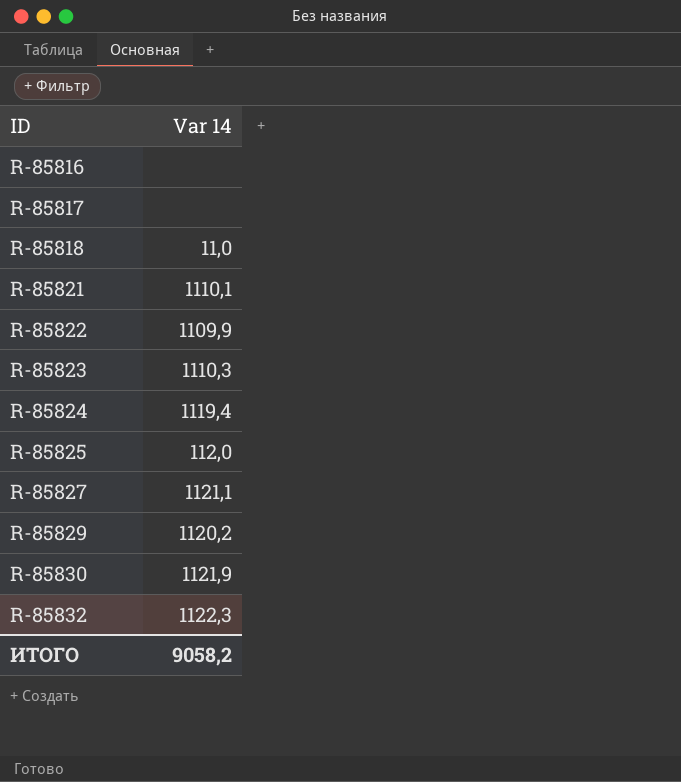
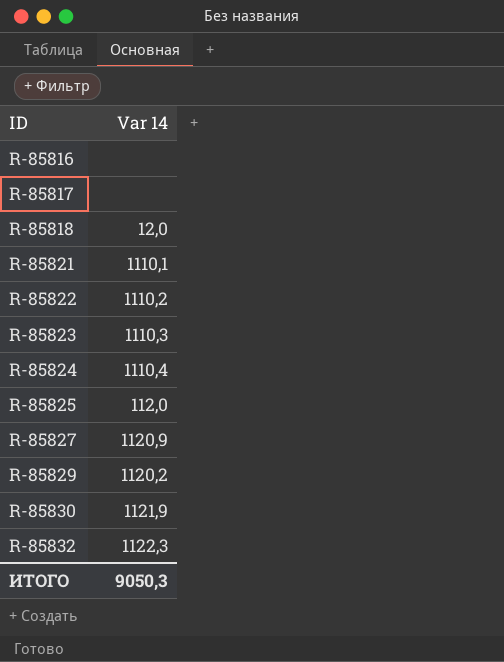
R-85818 | Var 14: 11,0 -> 12,0
R-85822 | Var 14: 1109,9 -> 1110,2
R-85824 | Var 14: 1119,4 -> 1110,4
R-85827 | Var 14: 1121,1 -> 1120,9
ИТОГО | Var 14: 9058,2 -> 9050,3

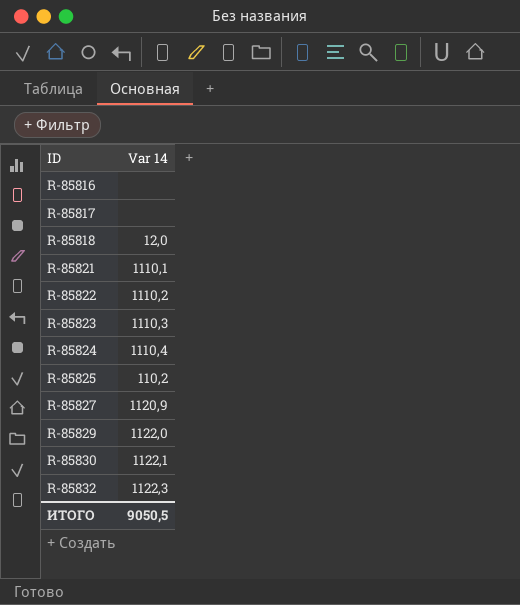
R-85825 | Var 14: 112,0 -> 110,2
R-85829 | Var 14: 1120,2 -> 1122,0
R-85830 | Var 14: 1121,9 -> 1122,1
ИТОГО | Var 14: 9050,3 -> 9050,5

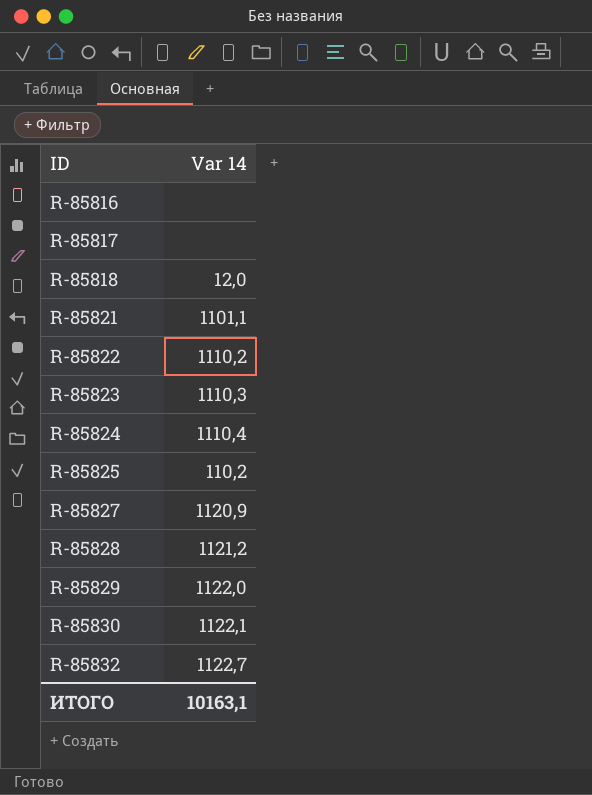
R-85821 | Var 14: 1110,1 -> 1101,1
row R-85828: none -> 1121,2
R-85832 | Var 14: 1122,3 -> 1122,7
ИТОГО | Var 14: 9050,5 -> 10163,1

